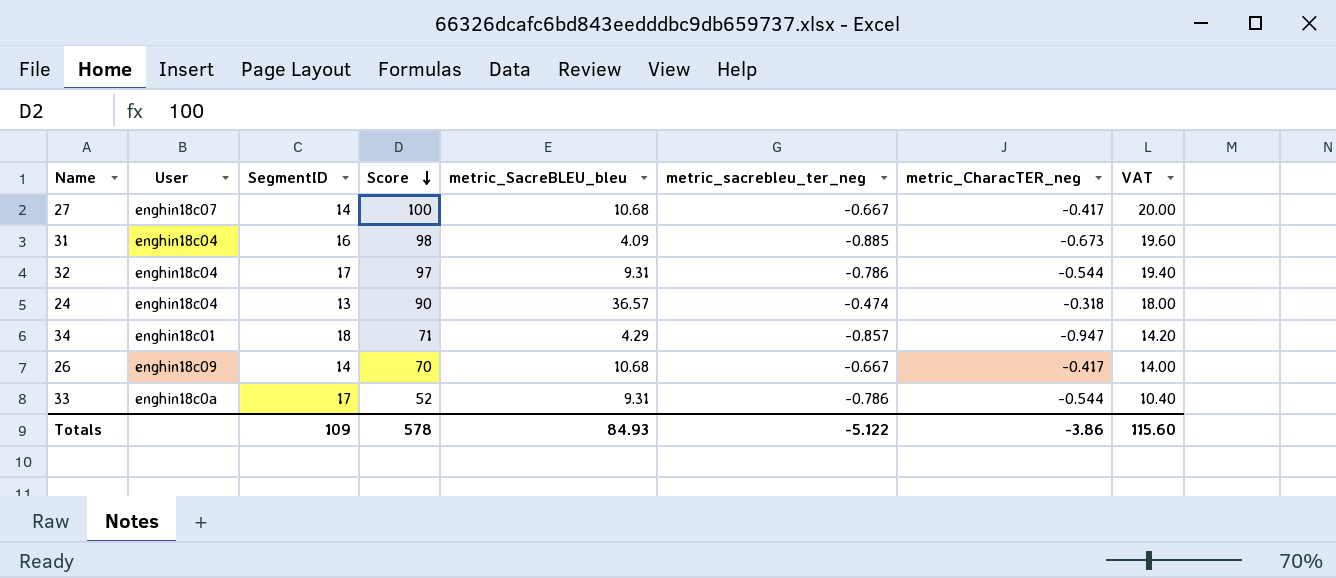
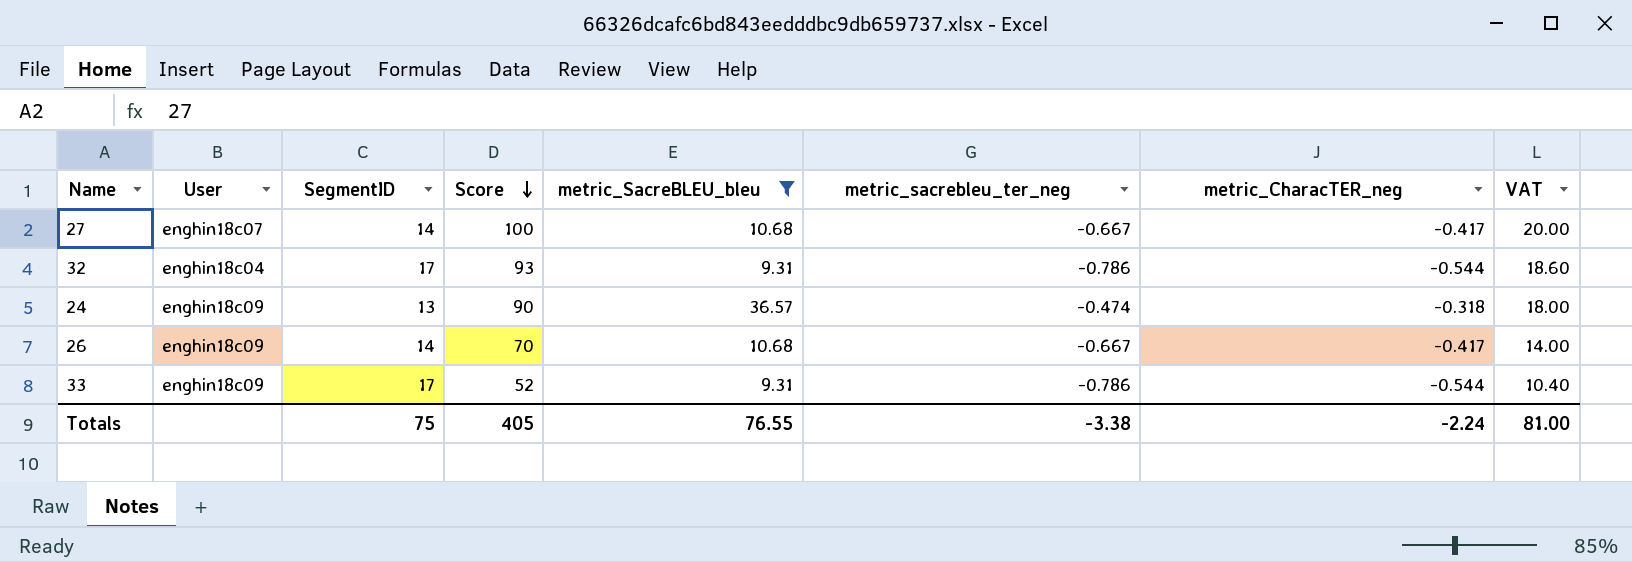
filter: none -> metric_SacreBLEU_bleu >= 9.31
32 | Score: 97 -> 93
32 | VAT: 19.40 -> 18.60
24 | User: enghin18c04 -> enghin18c09
33 | User: enghin18c0a -> enghin18c09
Totals | SegmentID: 109 -> 75
Totals | Score: 578 -> 405
Totals | metric_SacreBLEU_bleu: 84.93 -> 76.55
Totals | metric_sacrebleu_ter_neg: -5.122 -> -3.38
Totals | metric_CharacTER_neg: -3.86 -> -2.24
Totals | VAT: 115.60 -> 81.00

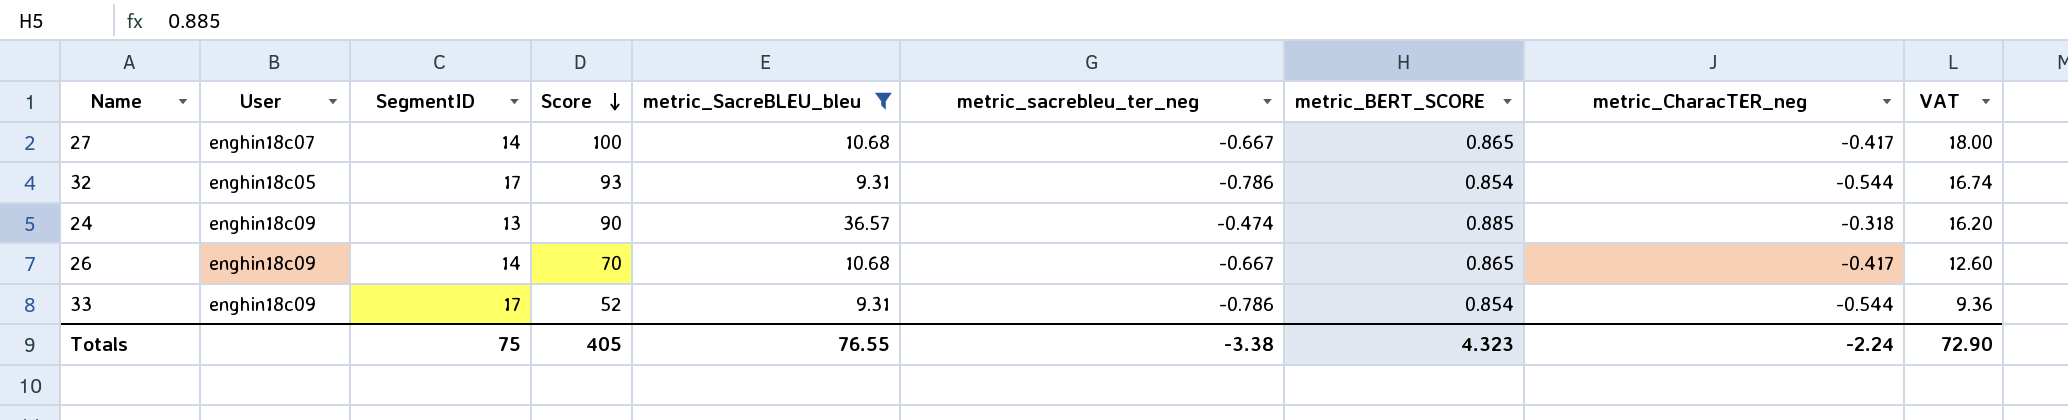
column metric_BERT_SCORE | position: none -> 7
column VAT | formula: [Score] * 0.2 -> [Score] * 0.18
32 | User: enghin18c04 -> enghin18c05
Totals | VAT: 81.00 -> 72.90

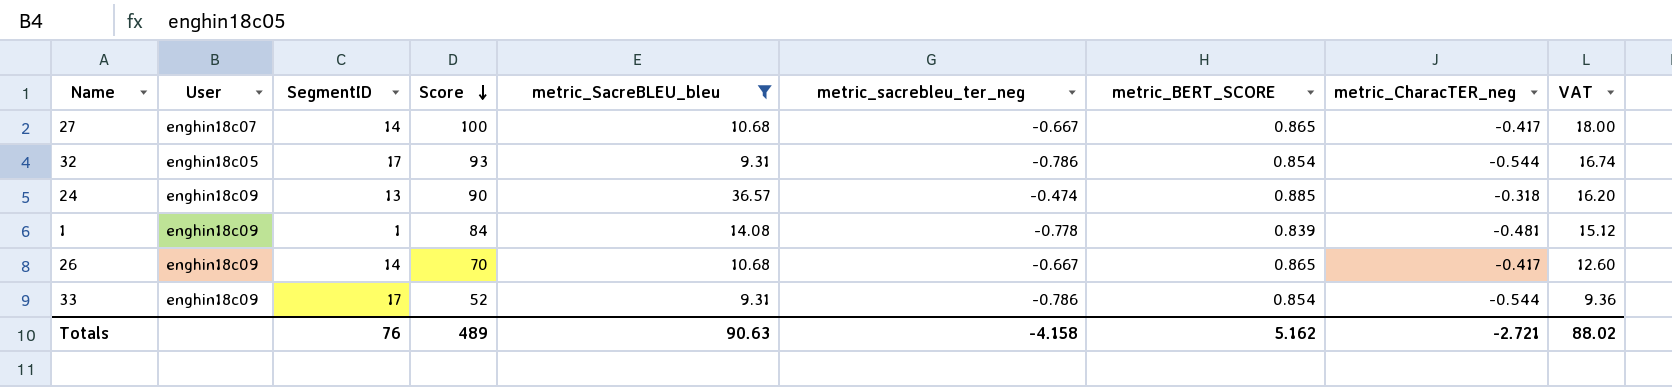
row 1: none -> enghin18c09 | 1 | 84 | 14.08 | -0.778 | 0.839 | -0.481 | 15.12
Totals | SegmentID: 75 -> 76
Totals | Score: 405 -> 489
Totals | metric_SacreBLEU_bleu: 76.55 -> 90.63
Totals | metric_sacrebleu_ter_neg: -3.38 -> -4.158
Totals | metric_BERT_SCORE: 4.323 -> 5.162
Totals | metric_CharacTER_neg: -2.24 -> -2.721
Totals | VAT: 72.90 -> 88.02

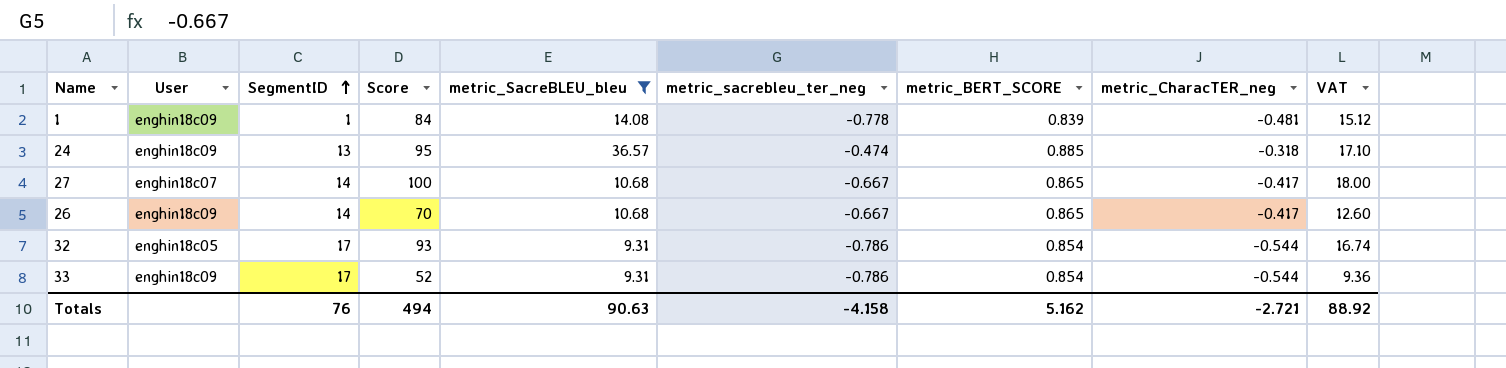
row order: Score descending -> SegmentID ascending
24 | Score: 90 -> 95
24 | VAT: 16.20 -> 17.10
Totals | Score: 489 -> 494
Totals | VAT: 88.02 -> 88.92

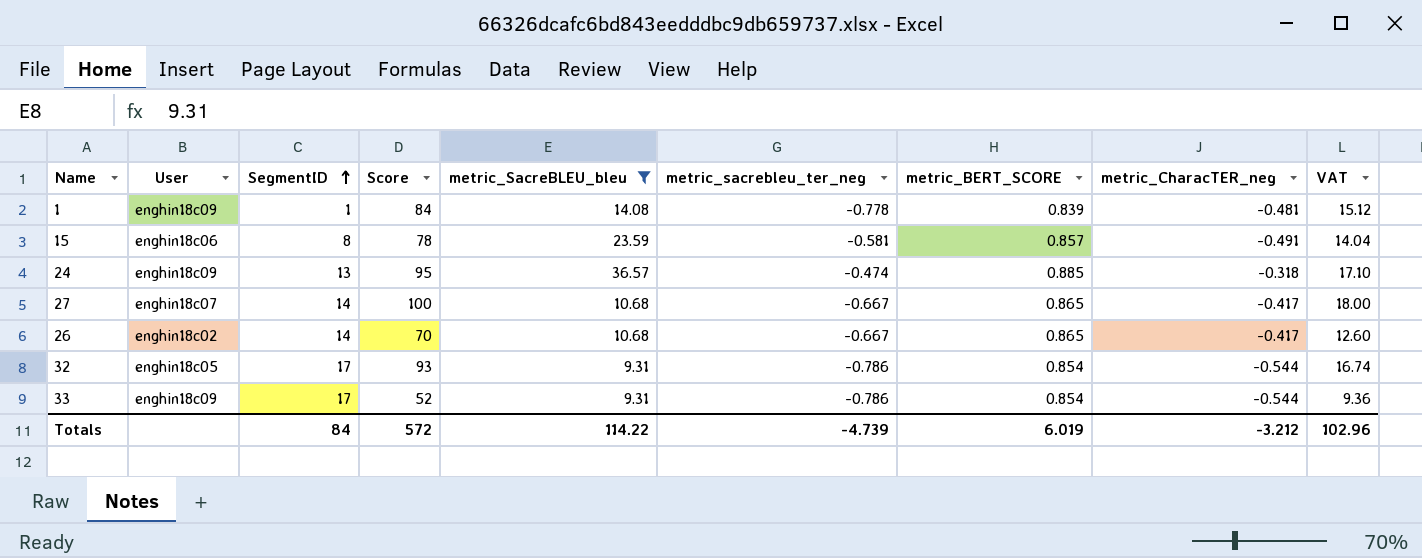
row 15: none -> enghin18c06 | 8 | 78 | 23.59 | -0.581 | 0.857 | -0.491 | 14.04
26 | User: enghin18c09 -> enghin18c02
Totals | SegmentID: 76 -> 84
Totals | Score: 494 -> 572
Totals | metric_SacreBLEU_bleu: 90.63 -> 114.22
Totals | metric_sacrebleu_ter_neg: -4.158 -> -4.739
Totals | metric_BERT_SCORE: 5.162 -> 6.019
Totals | metric_CharacTER_neg: -2.721 -> -3.212
Totals | VAT: 88.92 -> 102.96

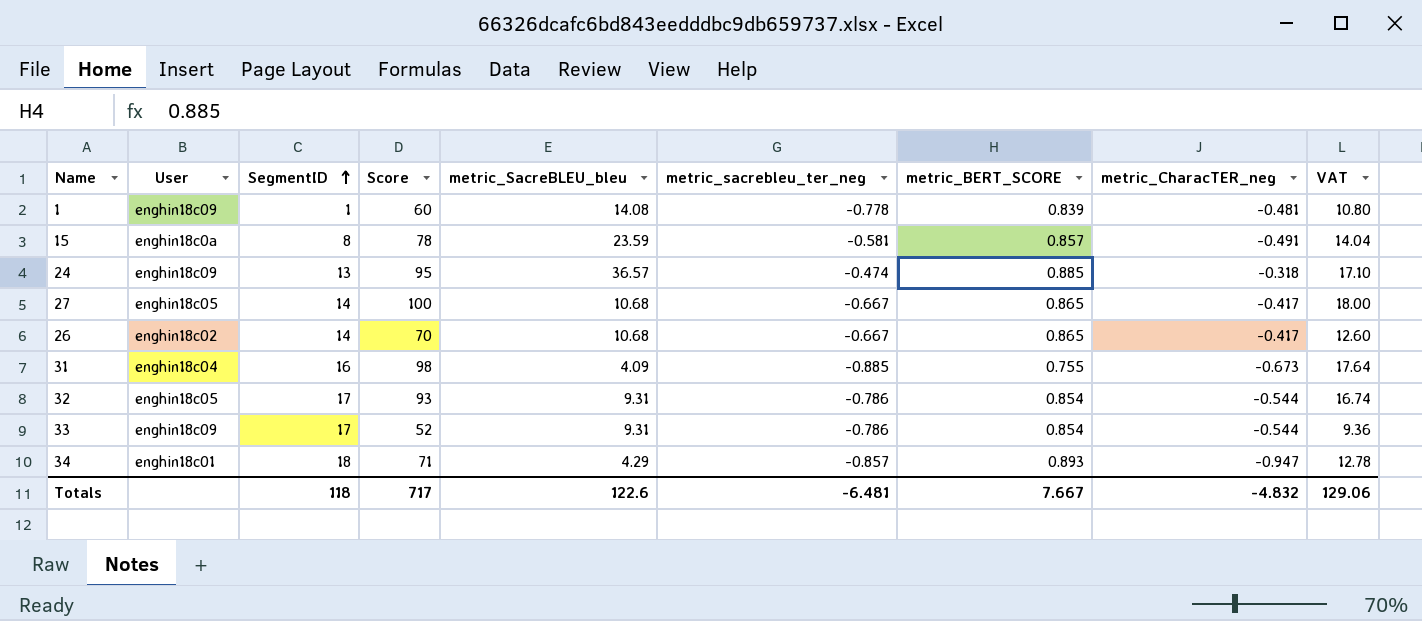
filter: metric_SacreBLEU_bleu >= 9.31 -> none
1 | Score: 84 -> 60
1 | VAT: 15.12 -> 10.80
15 | User: enghin18c06 -> enghin18c0a
27 | User: enghin18c07 -> enghin18c05
Totals | SegmentID: 84 -> 118
Totals | Score: 572 -> 717
Totals | metric_SacreBLEU_bleu: 114.22 -> 122.6
Totals | metric_sacrebleu_ter_neg: -4.739 -> -6.481
Totals | metric_BERT_SCORE: 6.019 -> 7.667
Totals | metric_CharacTER_neg: -3.212 -> -4.832
Totals | VAT: 102.96 -> 129.06

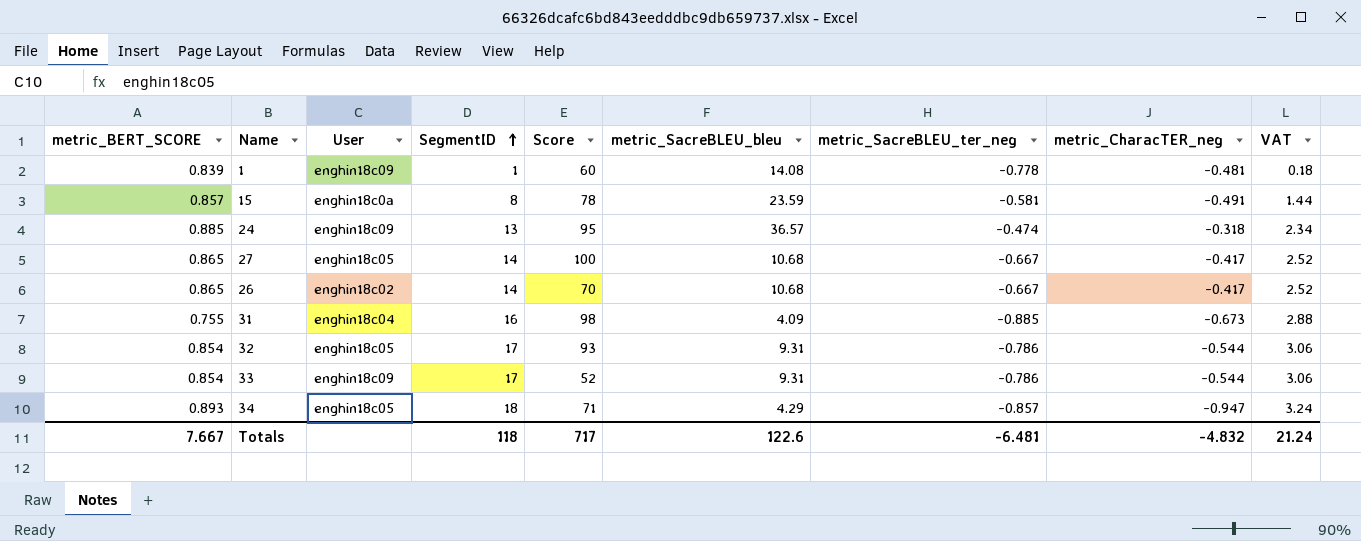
column metric_BERT_SCORE | position: 7 -> 1
column name: metric_sacrebleu_ter_neg -> metric_SacreBLEU_ter_neg
column VAT | formula: [Score] * 0.18 -> [SegmentID] * 0.18
34 | User: enghin18c01 -> enghin18c05
Totals | VAT: 129.06 -> 21.24

